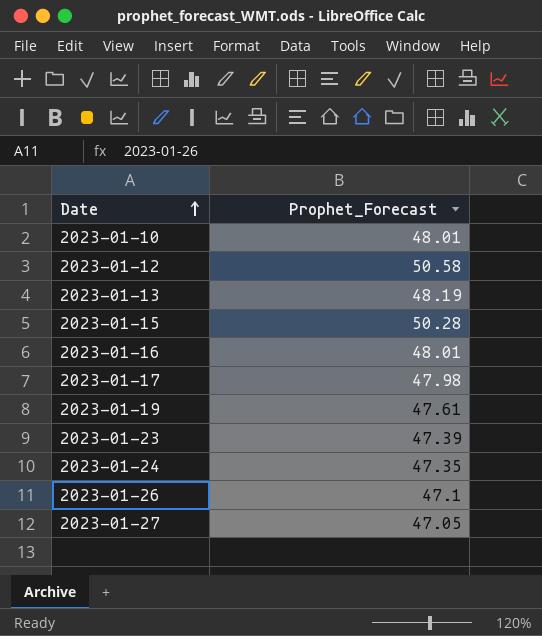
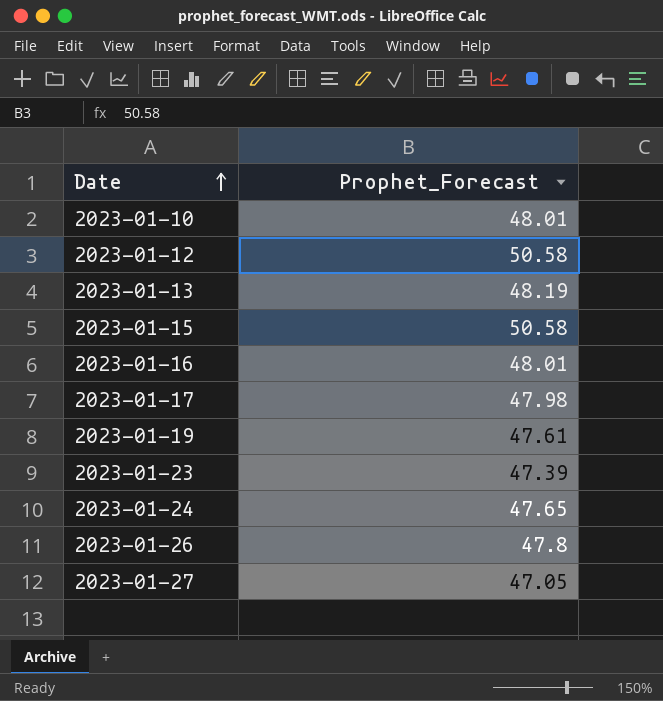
2023-01-15 | Prophet_Forecast: 50.28 -> 50.58
2023-01-24 | Prophet_Forecast: 47.35 -> 47.65
2023-01-26 | Prophet_Forecast: 47.1 -> 47.8

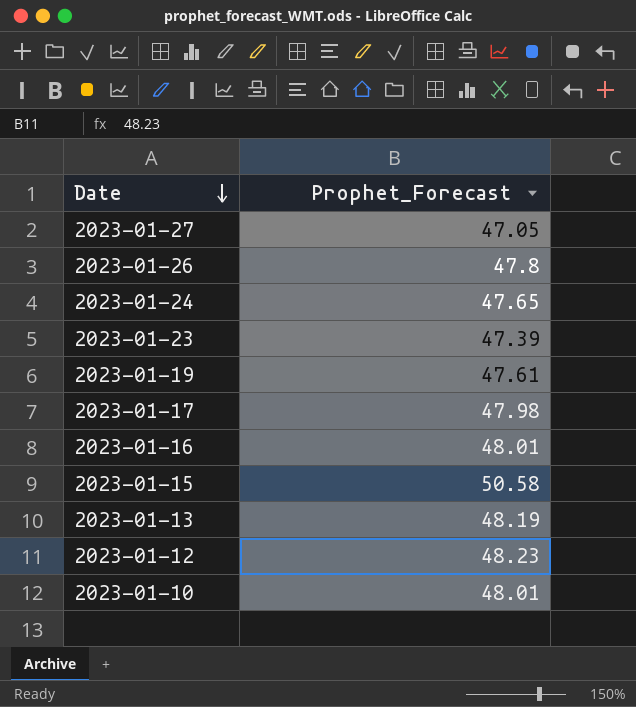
row order: Date ascending -> Date descending
2023-01-12 | Prophet_Forecast: 50.58 -> 48.23

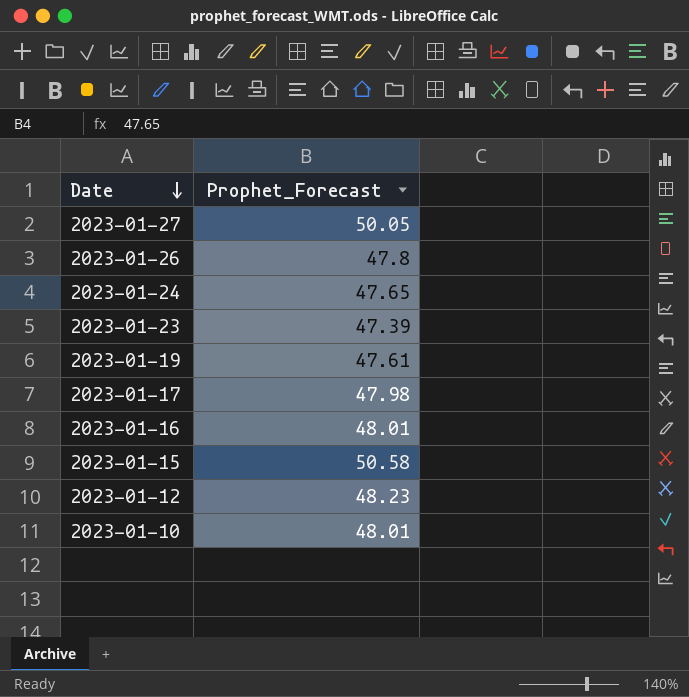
row 2023-01-13: 48.19 -> none
2023-01-27 | Prophet_Forecast: 47.05 -> 50.05

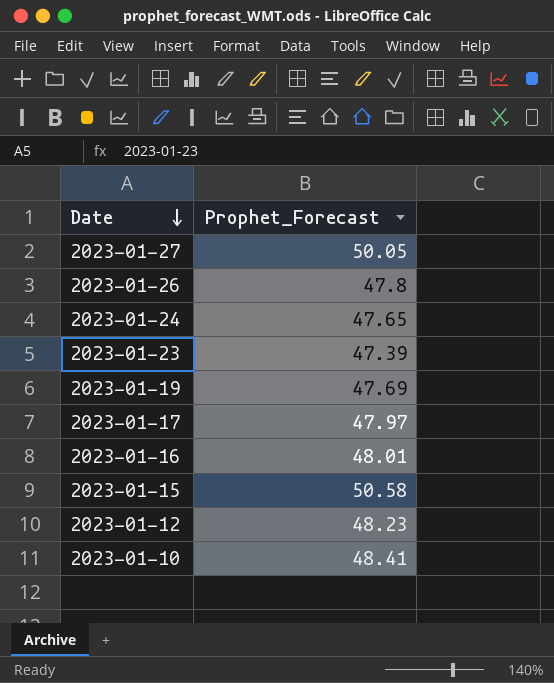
2023-01-19 | Prophet_Forecast: 47.61 -> 47.69
2023-01-17 | Prophet_Forecast: 47.98 -> 47.97
2023-01-10 | Prophet_Forecast: 48.01 -> 48.41

